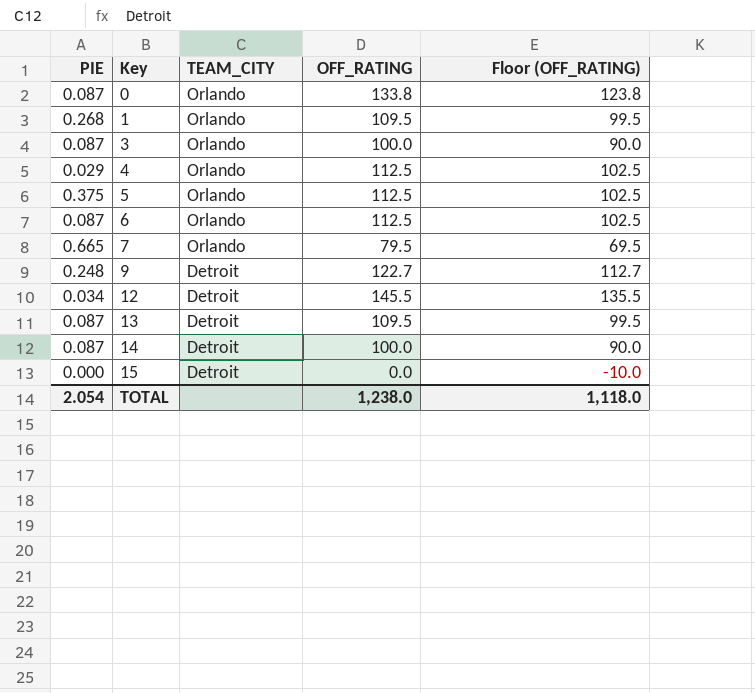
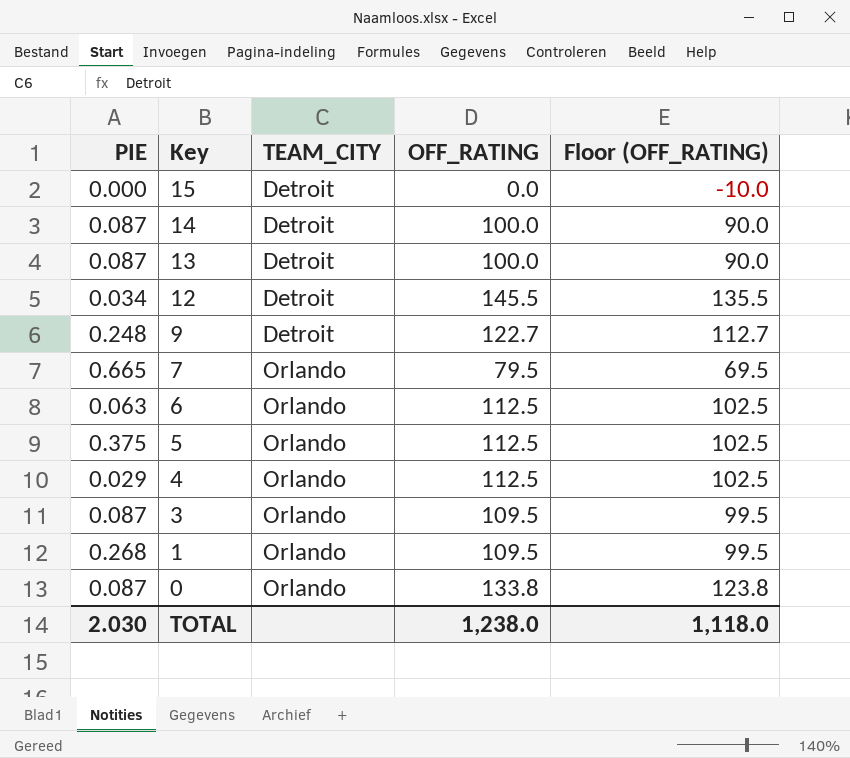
row order: Key ascending -> Key descending
13 | OFF_RATING: 109.5 -> 100.0
13 | Floor (OFF_RATING): 99.5 -> 90.0
6 | PIE: 0.087 -> 0.063
3 | OFF_RATING: 100.0 -> 109.5
3 | Floor (OFF_RATING): 90.0 -> 99.5
TOTAL | PIE: 2.054 -> 2.030

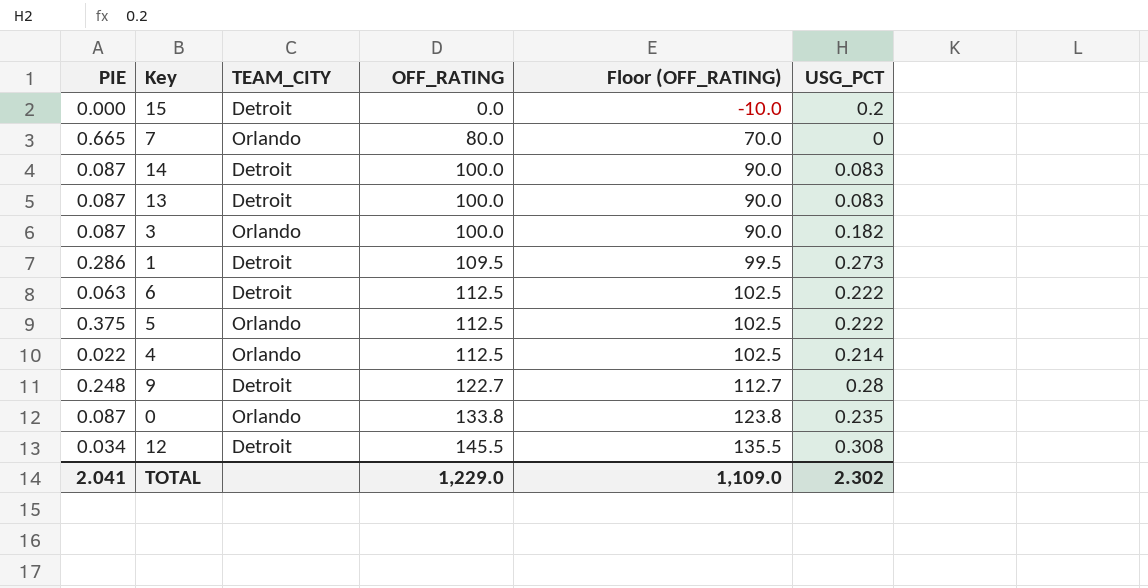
row order: Key descending -> OFF_RATING ascending
column USG_PCT | position: none -> 6
7 | OFF_RATING: 79.5 -> 80.0
7 | Floor (OFF_RATING): 69.5 -> 70.0
3 | OFF_RATING: 109.5 -> 100.0
3 | Floor (OFF_RATING): 99.5 -> 90.0
1 | PIE: 0.268 -> 0.286
1 | TEAM_CITY: Orlando -> Detroit
6 | TEAM_CITY: Orlando -> Detroit
4 | PIE: 0.029 -> 0.022
TOTAL | PIE: 2.030 -> 2.041
TOTAL | OFF_RATING: 1,238.0 -> 1,229.0
TOTAL | Floor (OFF_RATING): 1,118.0 -> 1,109.0

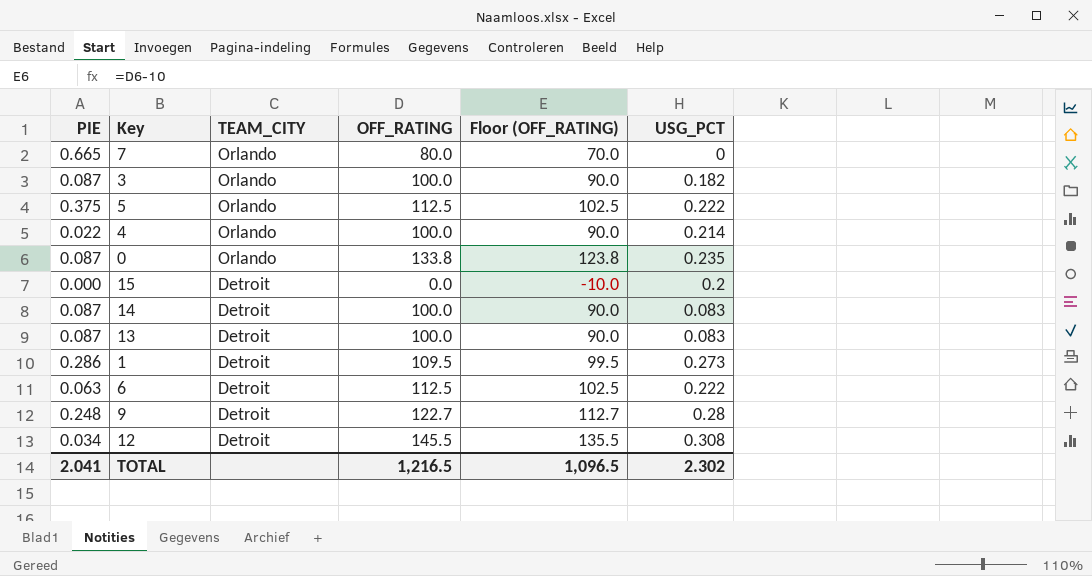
row order: OFF_RATING ascending -> TEAM_CITY descending
4 | OFF_RATING: 112.5 -> 100.0
4 | Floor (OFF_RATING): 102.5 -> 90.0
TOTAL | OFF_RATING: 1,229.0 -> 1,216.5
TOTAL | Floor (OFF_RATING): 1,109.0 -> 1,096.5

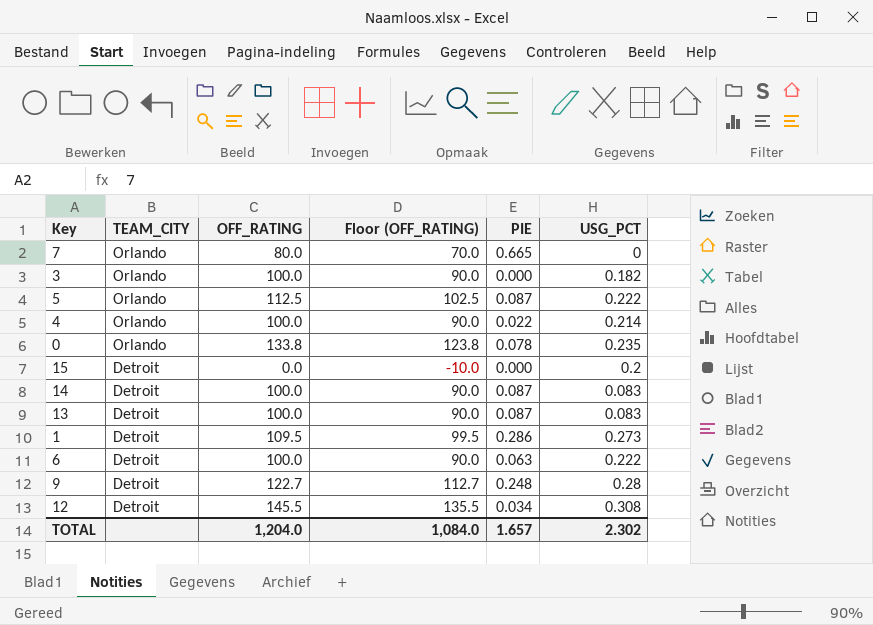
column PIE | position: 1 -> 5
3 | PIE: 0.087 -> 0.000
5 | PIE: 0.375 -> 0.087
0 | PIE: 0.087 -> 0.078
6 | OFF_RATING: 112.5 -> 100.0
6 | Floor (OFF_RATING): 102.5 -> 90.0
TOTAL | OFF_RATING: 1,216.5 -> 1,204.0
TOTAL | Floor (OFF_RATING): 1,096.5 -> 1,084.0
TOTAL | PIE: 2.041 -> 1.657

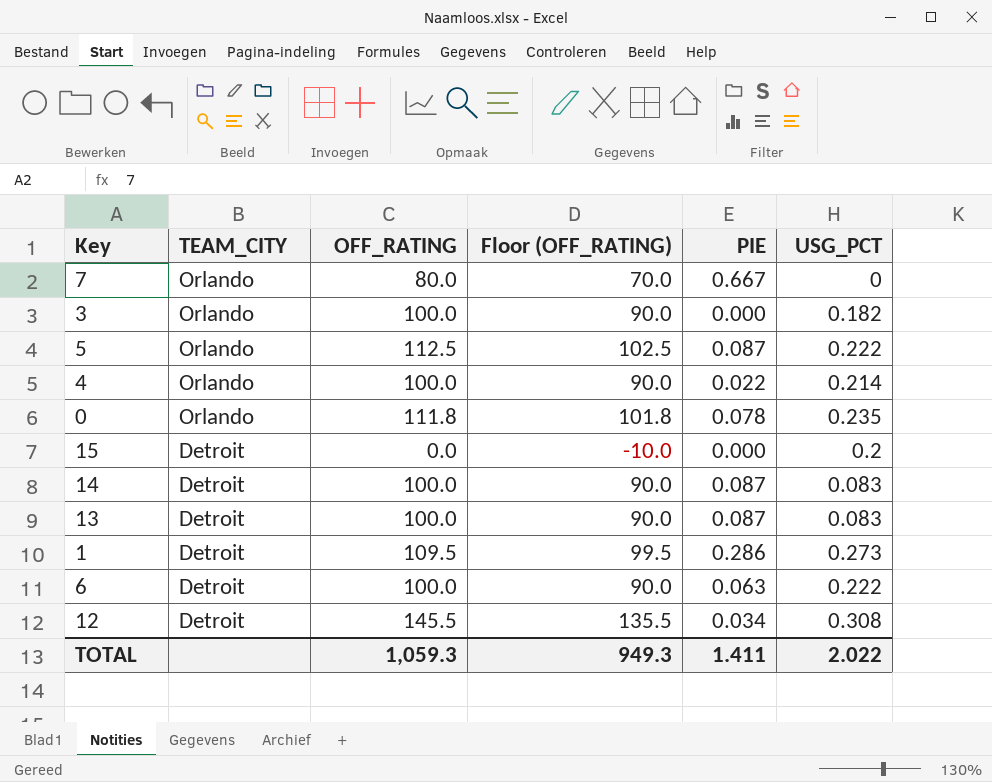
row 9: Detroit | 122.7 | 112.7 | 0.248 | 0.28 -> none
7 | PIE: 0.665 -> 0.667
0 | OFF_RATING: 133.8 -> 111.8
0 | Floor (OFF_RATING): 123.8 -> 101.8
TOTAL | OFF_RATING: 1,204.0 -> 1,059.3
TOTAL | Floor (OFF_RATING): 1,084.0 -> 949.3
TOTAL | PIE: 1.657 -> 1.411
TOTAL | USG_PCT: 2.302 -> 2.022

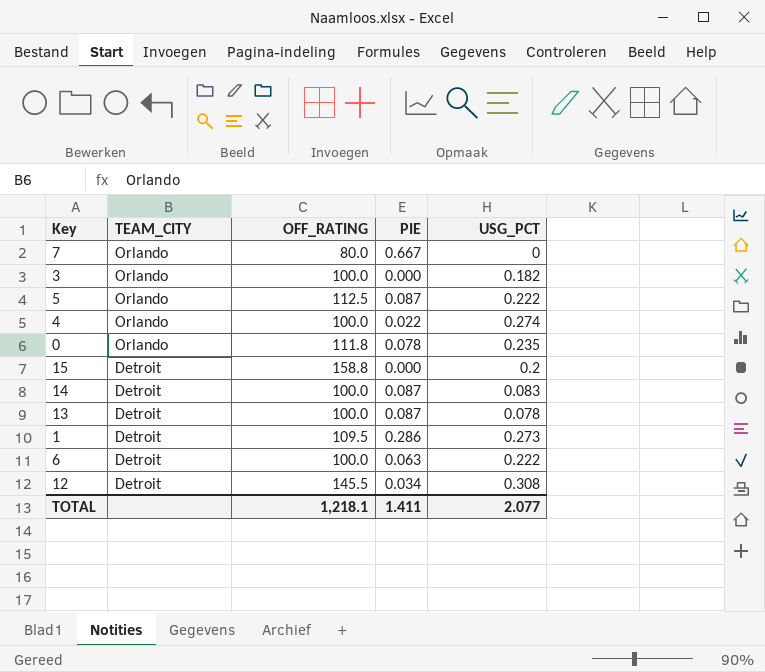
column Floor (OFF_RATING) | formula: [OFF_RATING] - 10 -> none
4 | USG_PCT: 0.214 -> 0.274
15 | OFF_RATING: 0.0 -> 158.8
13 | USG_PCT: 0.083 -> 0.078
TOTAL | OFF_RATING: 1,059.3 -> 1,218.1
TOTAL | USG_PCT: 2.022 -> 2.077

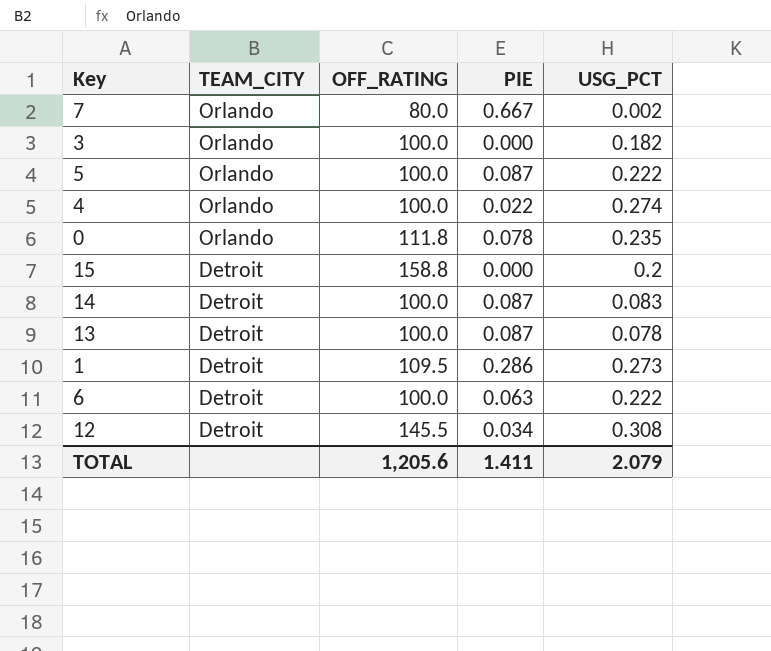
7 | USG_PCT: 0 -> 0.002
5 | OFF_RATING: 112.5 -> 100.0
TOTAL | OFF_RATING: 1,218.1 -> 1,205.6
TOTAL | USG_PCT: 2.077 -> 2.079

